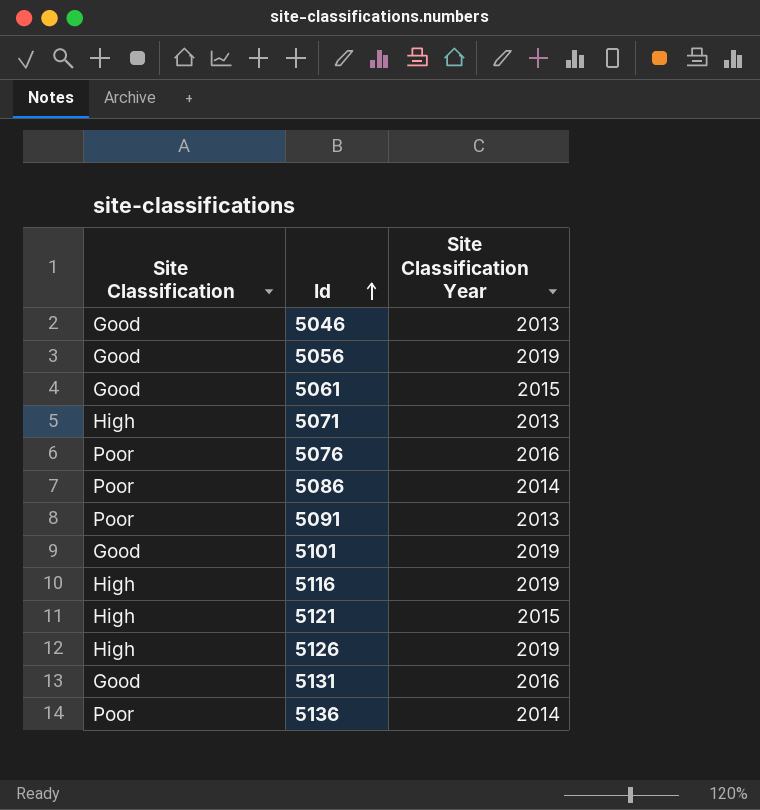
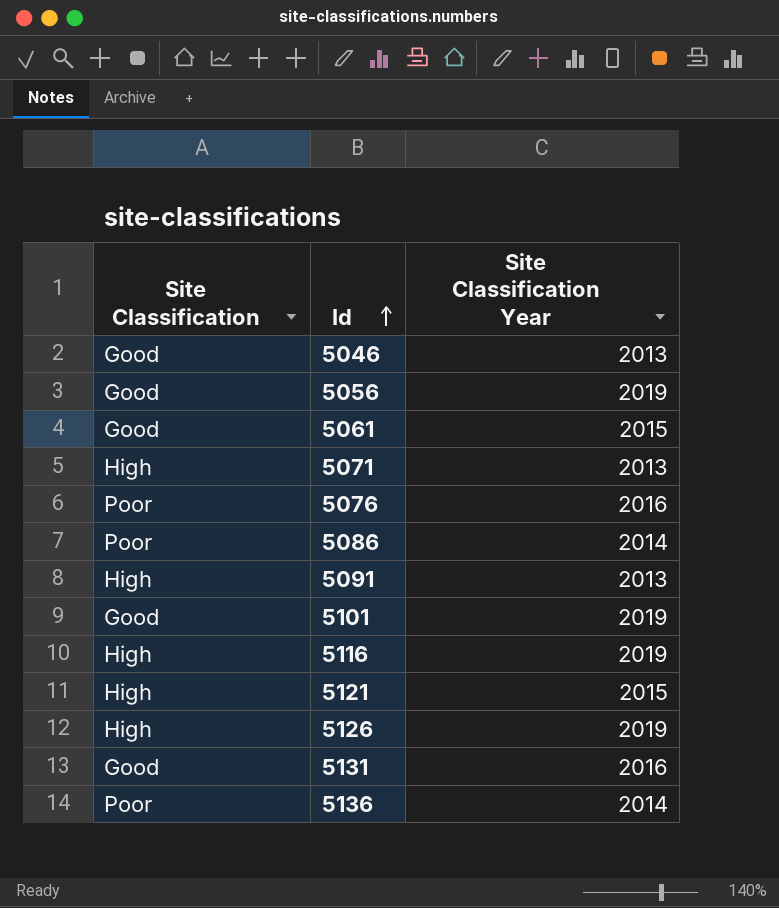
5091 | Site Classification: Poor -> High

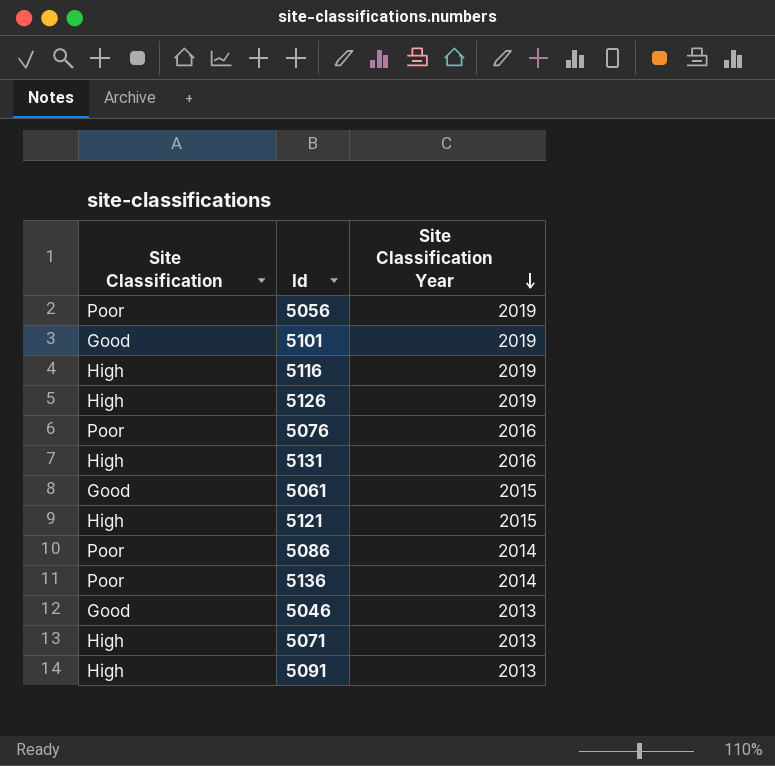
row order: Id ascending -> Site Classification Year descending
5056 | Site Classification: Good -> Poor
5131 | Site Classification: Good -> High

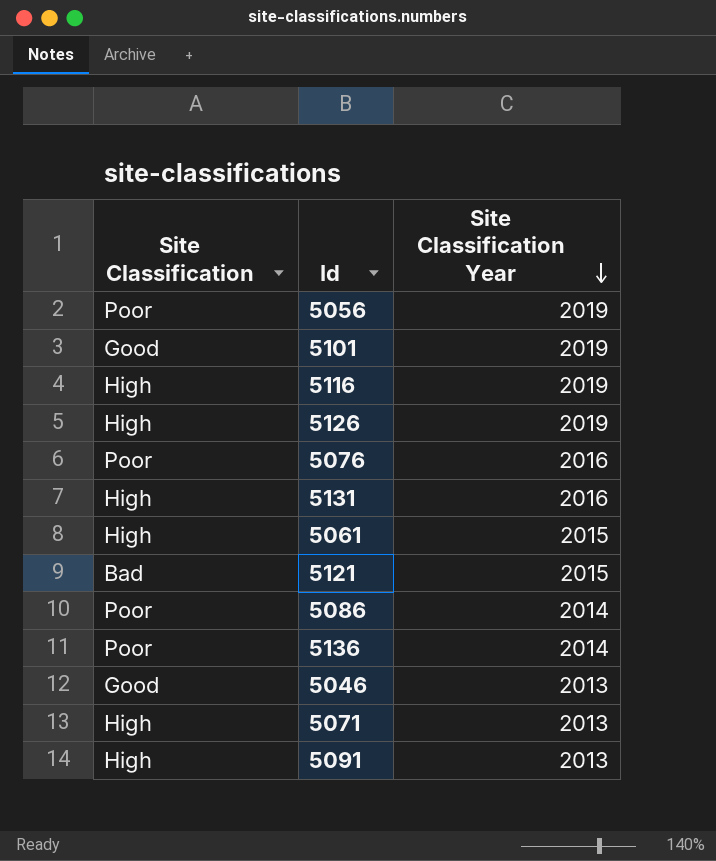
5061 | Site Classification: Good -> High
5121 | Site Classification: High -> Bad

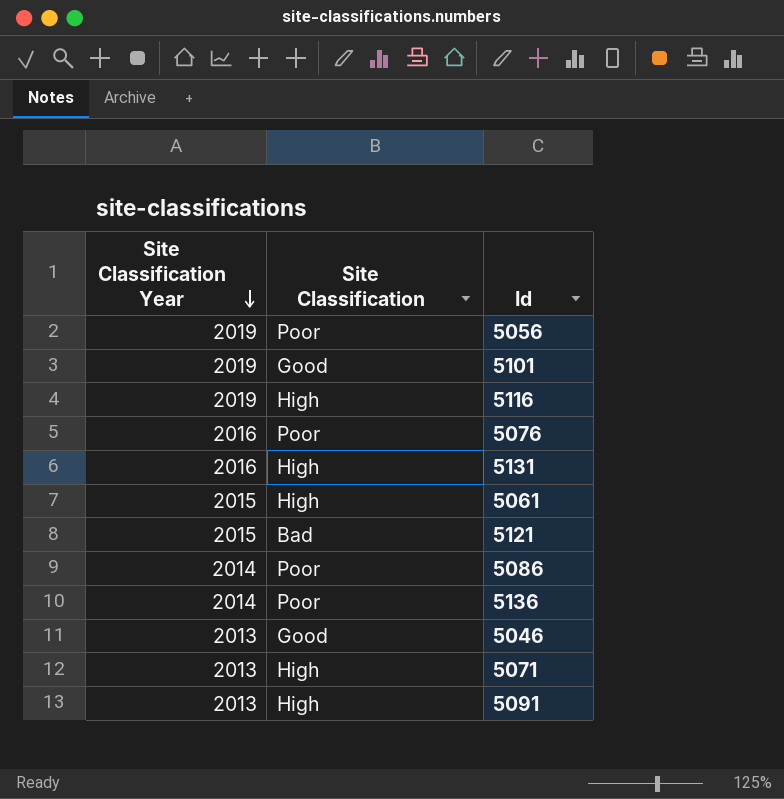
column Site Classification Year | position: 3 -> 1
row 5126: High | 2019 -> none

